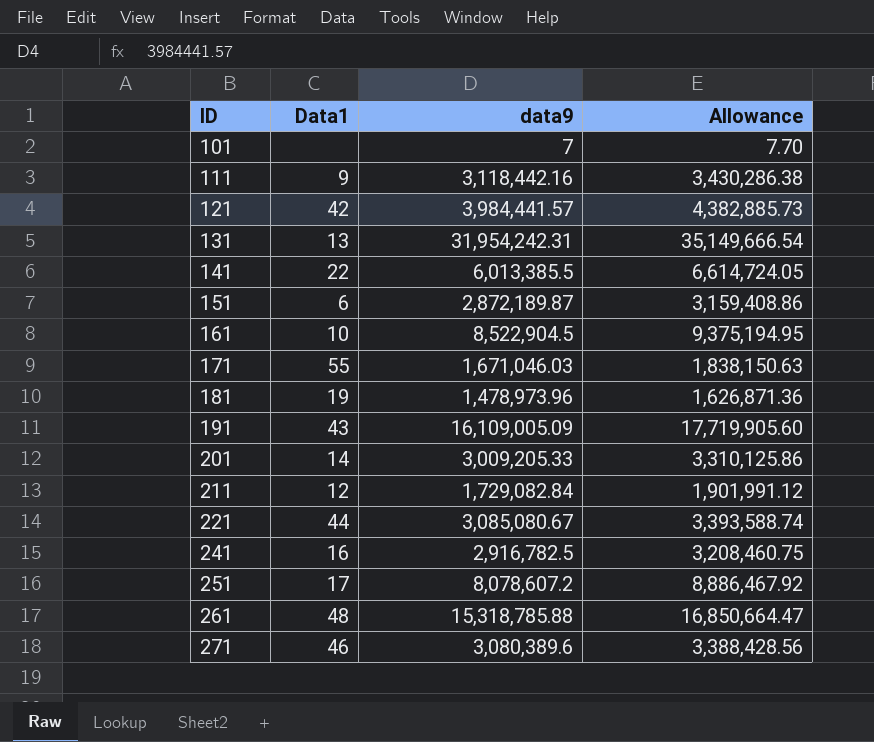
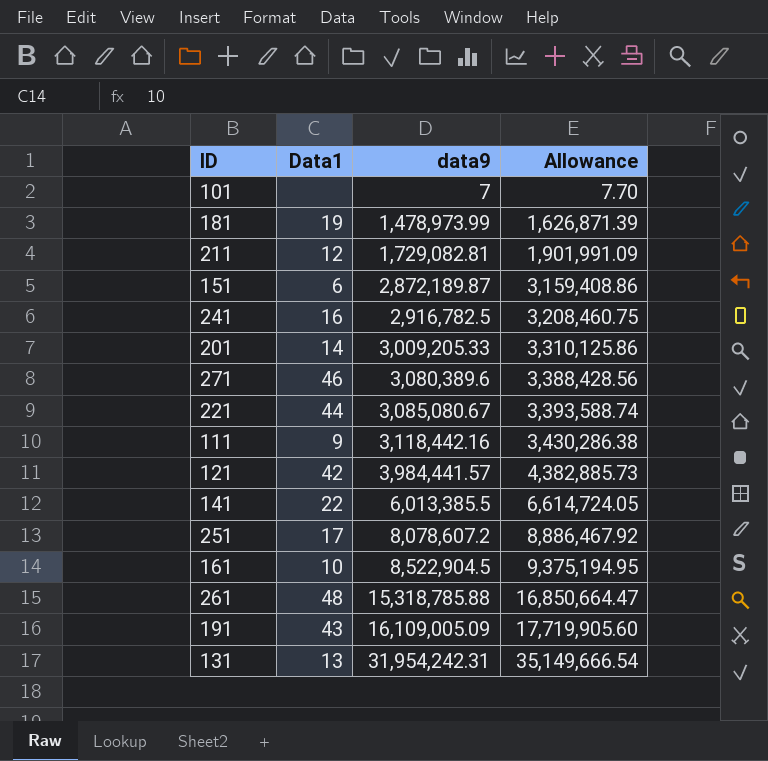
row order: ID ascending -> data9 ascending
row 171: 55 | 1,671,046.03 | 1,838,150.63 -> none
181 | data9: 1,478,973.96 -> 1,478,973.99
181 | Allowance: 1,626,871.36 -> 1,626,871.39
211 | data9: 1,729,082.84 -> 1,729,082.81
211 | Allowance: 1,901,991.12 -> 1,901,991.09

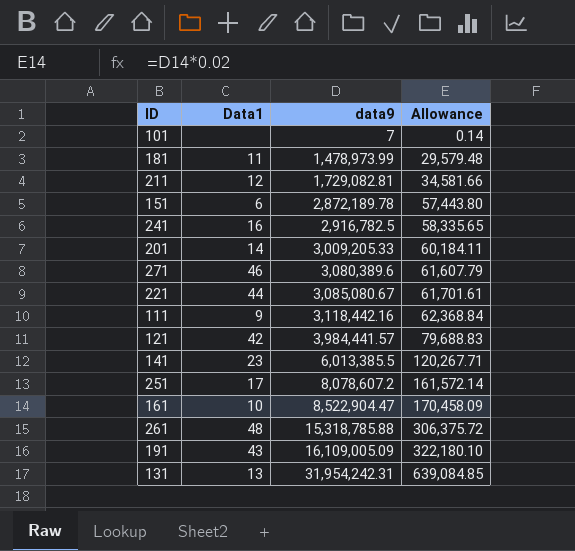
column Allowance | formula: [data9] * 1.1 -> [data9] * 0.02
181 | Data1: 19 -> 11
151 | data9: 2,872,189.87 -> 2,872,189.78
141 | Data1: 22 -> 23
161 | data9: 8,522,904.5 -> 8,522,904.47

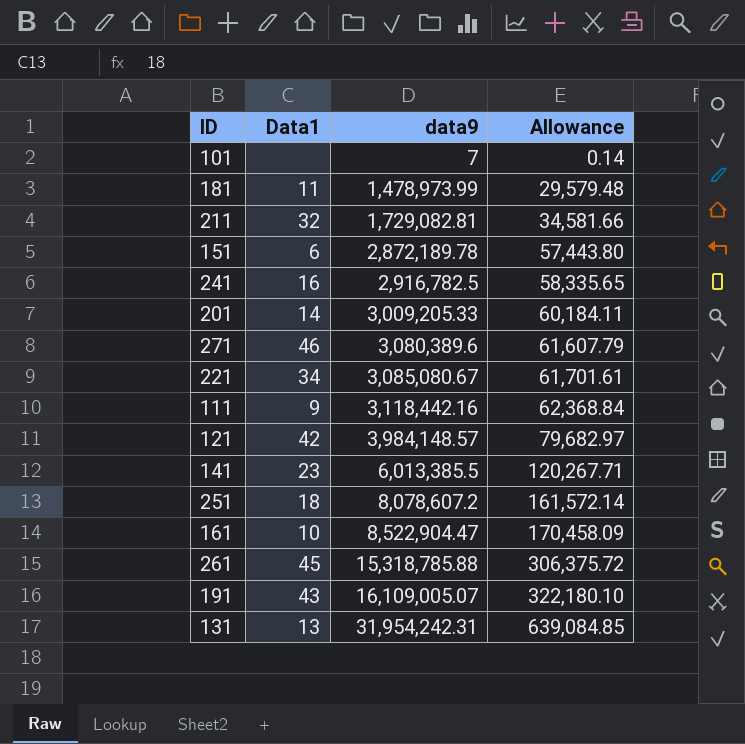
211 | Data1: 12 -> 32
221 | Data1: 44 -> 34
121 | data9: 3,984,441.57 -> 3,984,148.57
121 | Allowance: 79,688.83 -> 79,682.97
251 | Data1: 17 -> 18
261 | Data1: 48 -> 45
191 | data9: 16,109,005.09 -> 16,109,005.07

